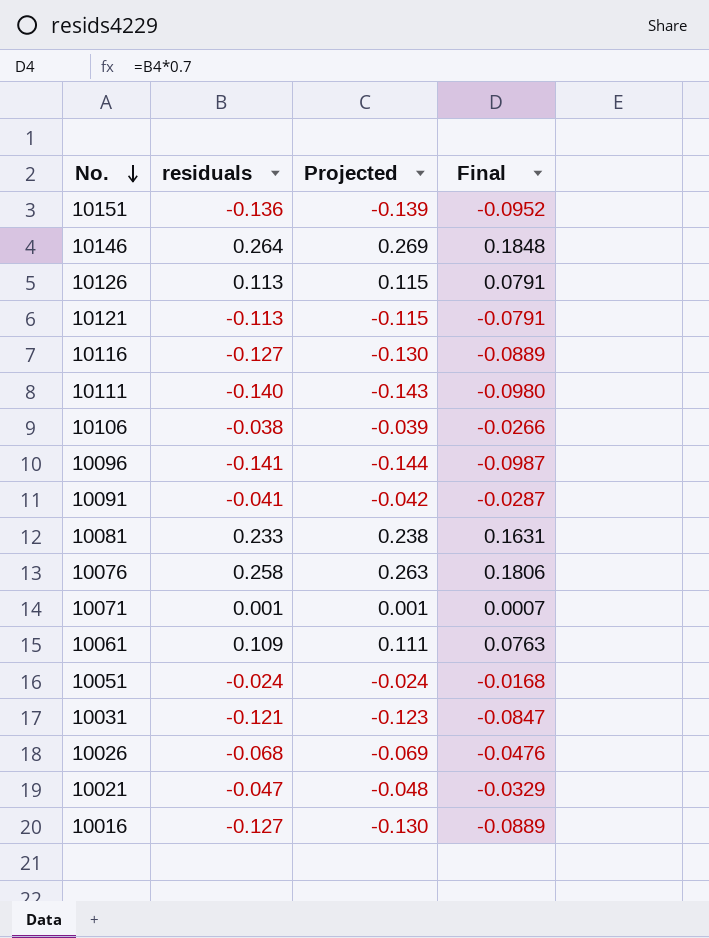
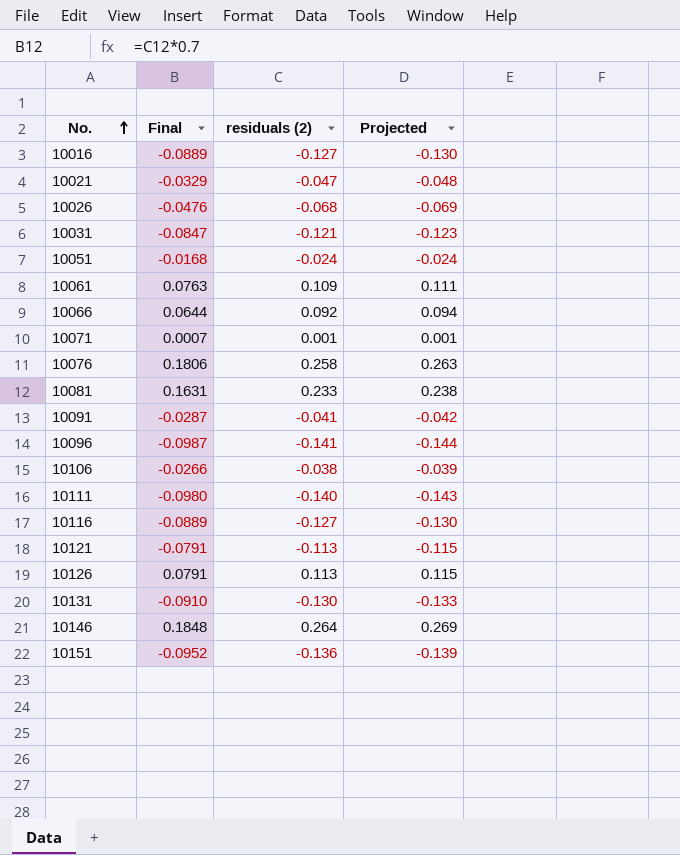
row order: No. descending -> No. ascending
column Final | position: 4 -> 2
column name: residuals -> residuals (2)
row 10066: none -> 0.0644 | 0.092 | 0.094
row 10131: none -> -0.0910 | -0.130 | -0.133

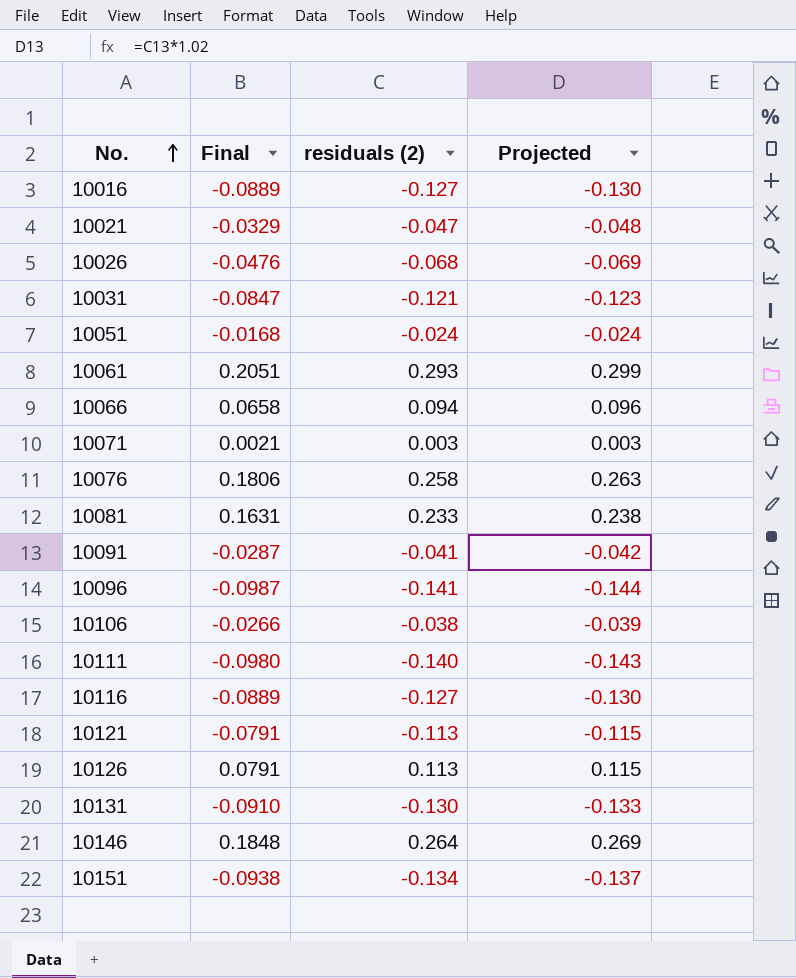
10061 | Final: 0.0763 -> 0.2051
10061 | residuals (2): 0.109 -> 0.293
10061 | Projected: 0.111 -> 0.299
10066 | Final: 0.0644 -> 0.0658
10066 | residuals (2): 0.092 -> 0.094
10066 | Projected: 0.094 -> 0.096
10071 | Final: 0.0007 -> 0.0021
10071 | residuals (2): 0.001 -> 0.003
10071 | Projected: 0.001 -> 0.003
10151 | Final: -0.0952 -> -0.0938
10151 | residuals (2): -0.136 -> -0.134
10151 | Projected: -0.139 -> -0.137

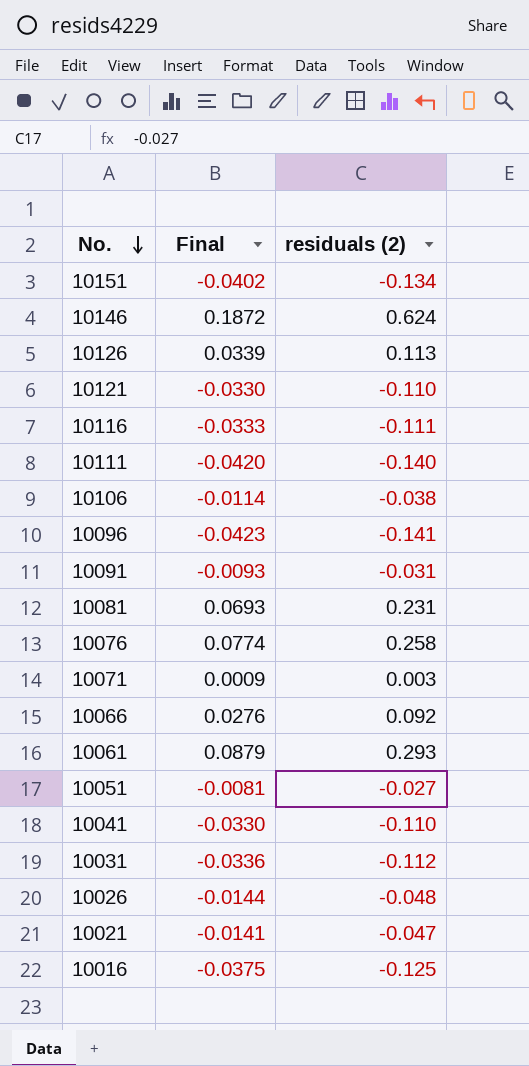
row order: No. ascending -> No. descending
column Projected | formula: [residuals (2)] * 1.02 -> none
column Final | formula: [residuals (2)] * 0.7 -> [residuals (2)] * 0.3
row 10131: -0.0910 | -0.130 | -0.133 -> none
10146 | residuals (2): 0.264 -> 0.624
10121 | residuals (2): -0.113 -> -0.110
10116 | residuals (2): -0.127 -> -0.111
10091 | residuals (2): -0.041 -> -0.031
10081 | residuals (2): 0.233 -> 0.231
10066 | residuals (2): 0.094 -> 0.092
10051 | residuals (2): -0.024 -> -0.027
row 10041: none -> -0.0330 | -0.110
10031 | residuals (2): -0.121 -> -0.112
10026 | residuals (2): -0.068 -> -0.048
10016 | residuals (2): -0.127 -> -0.125

